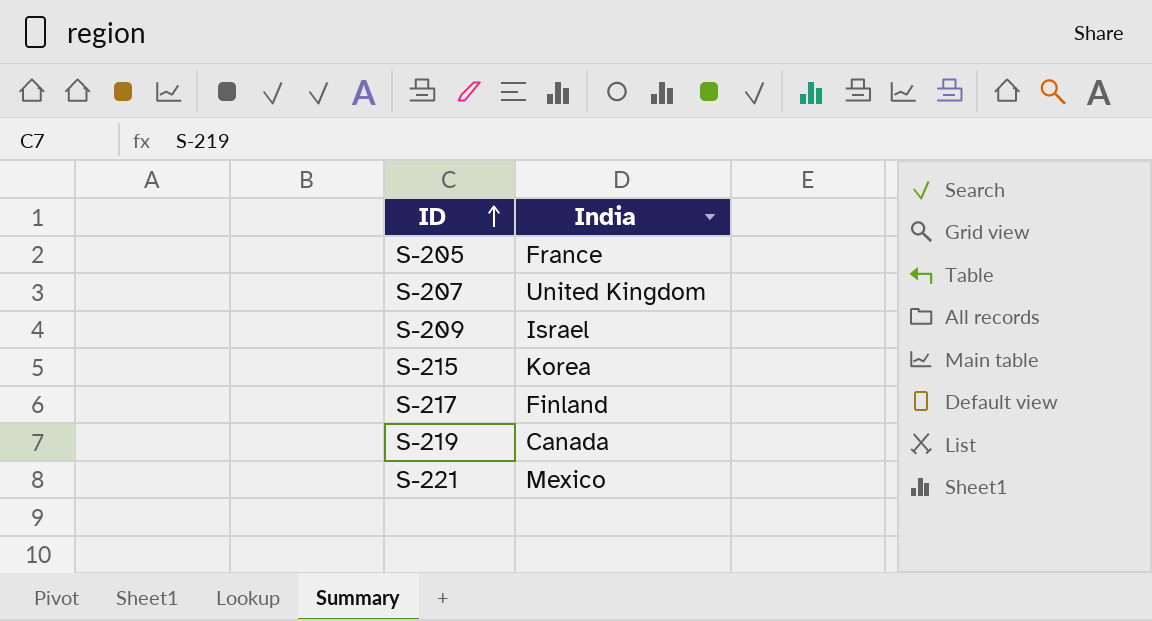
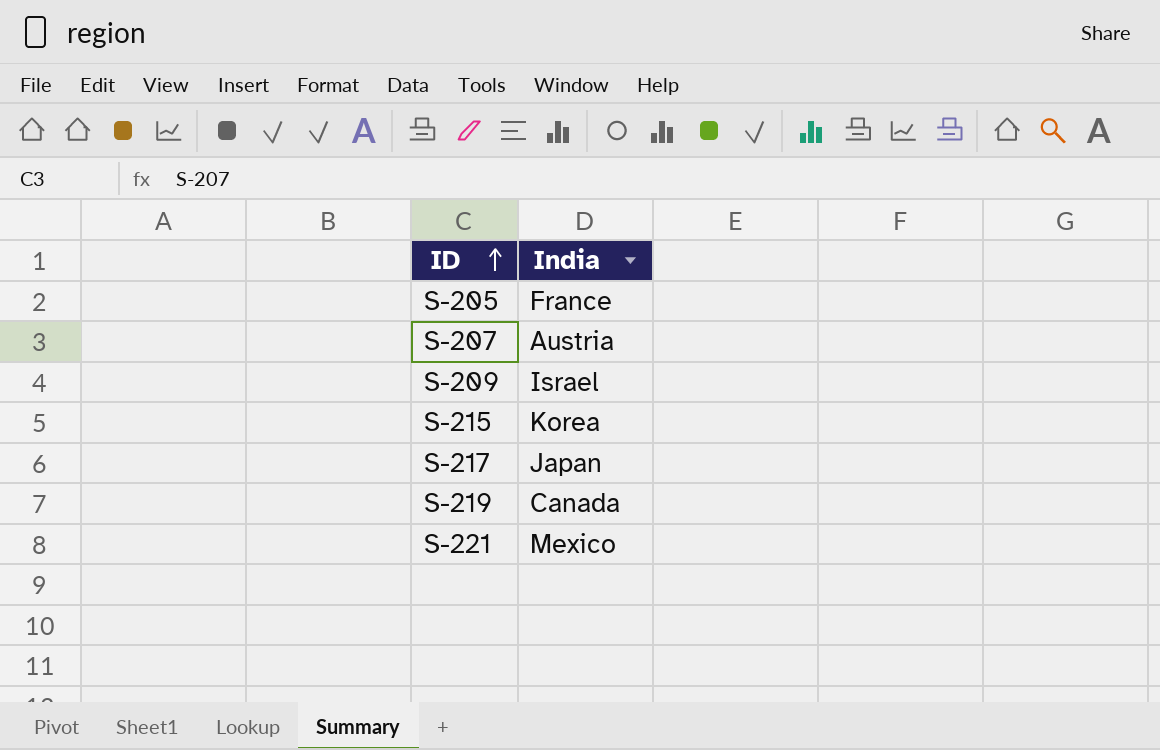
S-207 | India: United Kingdom -> Austria
S-217 | India: Finland -> Japan

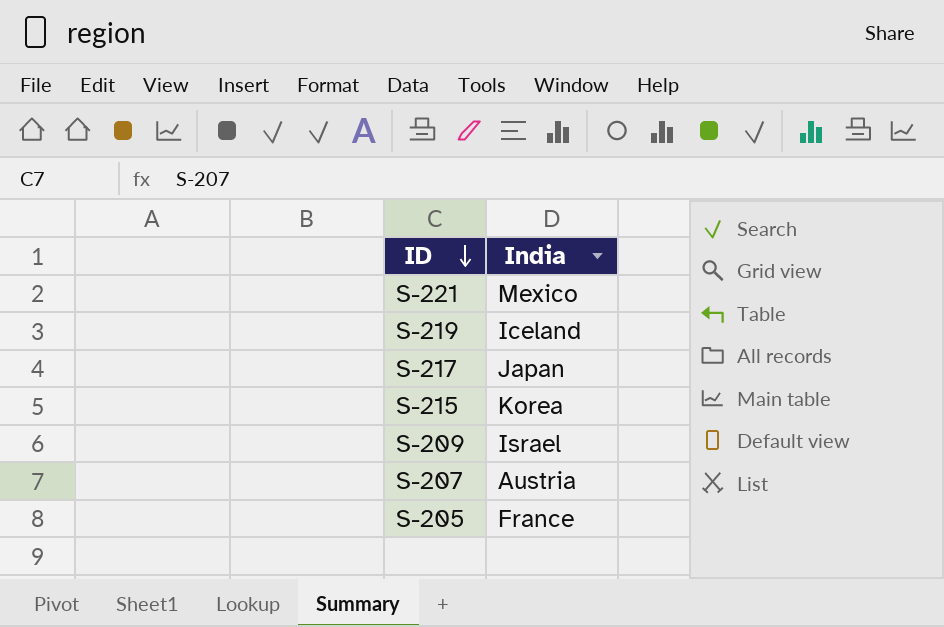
row order: ID ascending -> ID descending
S-219 | India: Canada -> Iceland

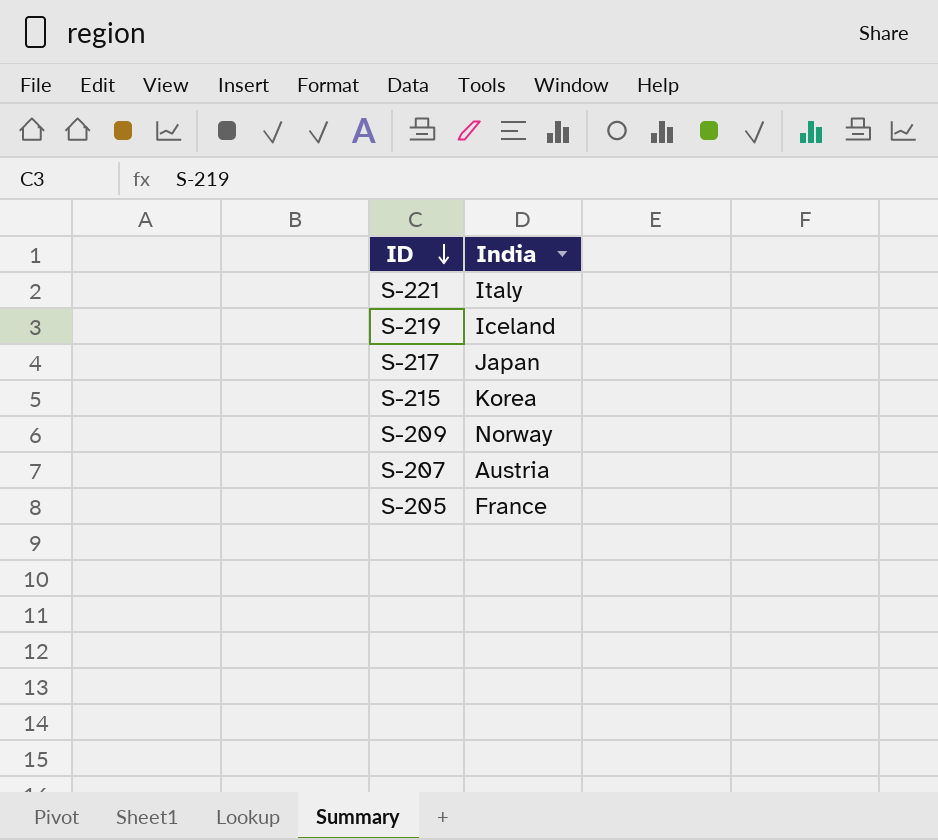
S-221 | India: Mexico -> Italy
S-209 | India: Israel -> Norway

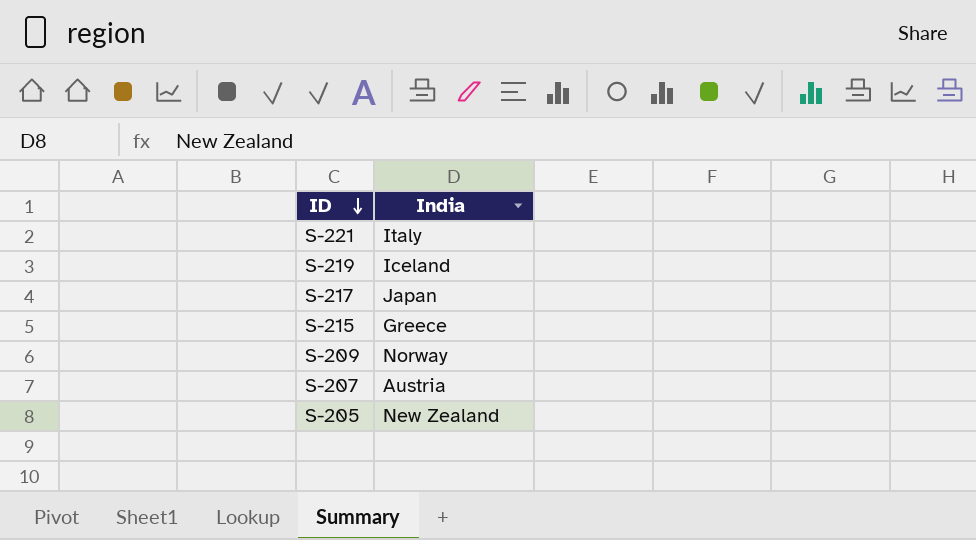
S-215 | India: Korea -> Greece
S-205 | India: France -> New Zealand

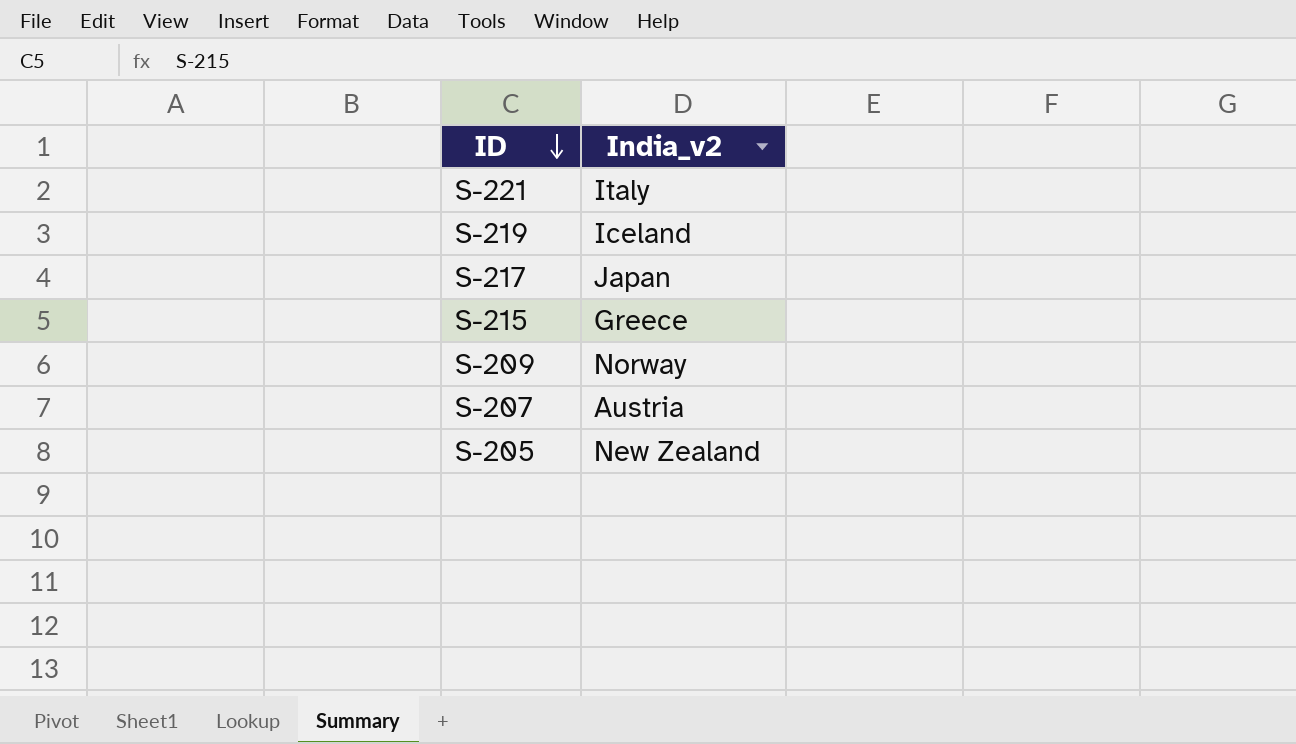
column name: India -> India_v2

